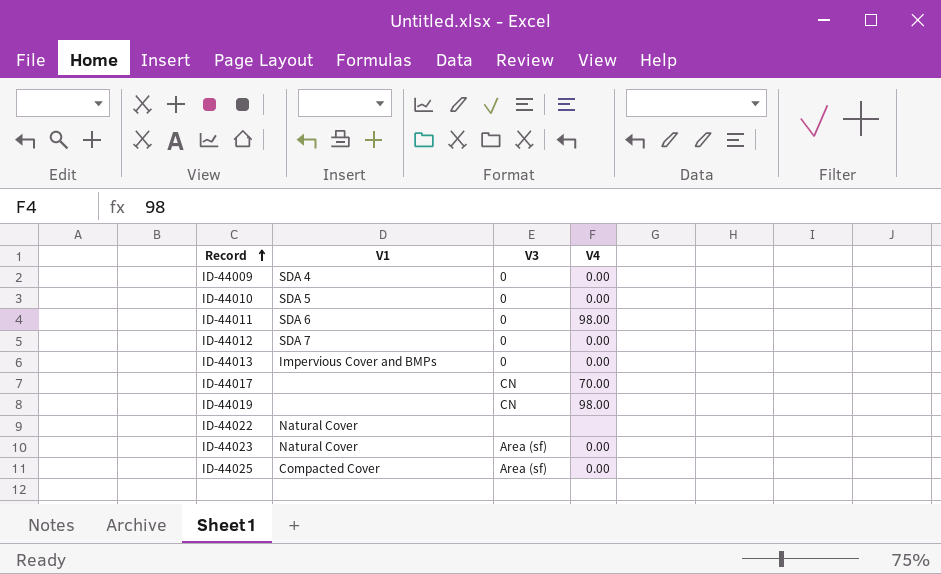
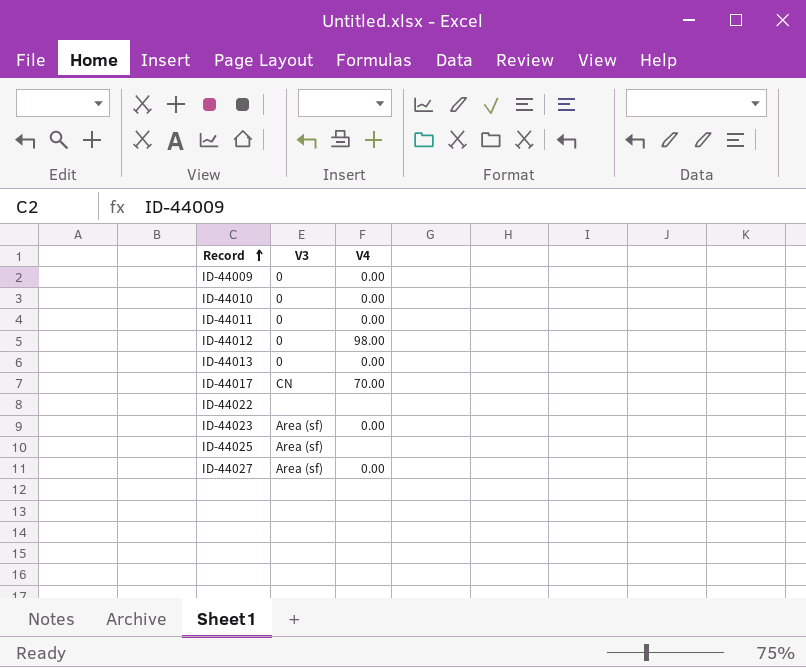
column V1 | position: 2 -> none
row ID-44019: none | CN | 98.00 -> none
ID-44011 | V4: 98.00 -> 0.00
ID-44012 | V4: 0.00 -> 98.00
ID-44025 | V4: 0.00 -> none
row ID-44027: none -> Area (sf) | 0.00

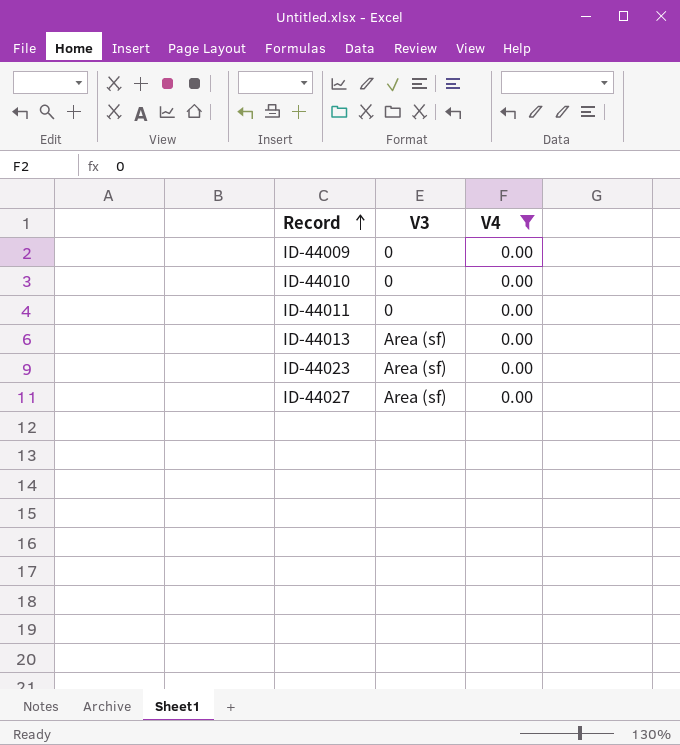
filter: none -> V4 = 0.00
ID-44013 | V3: 0 -> Area (sf)

